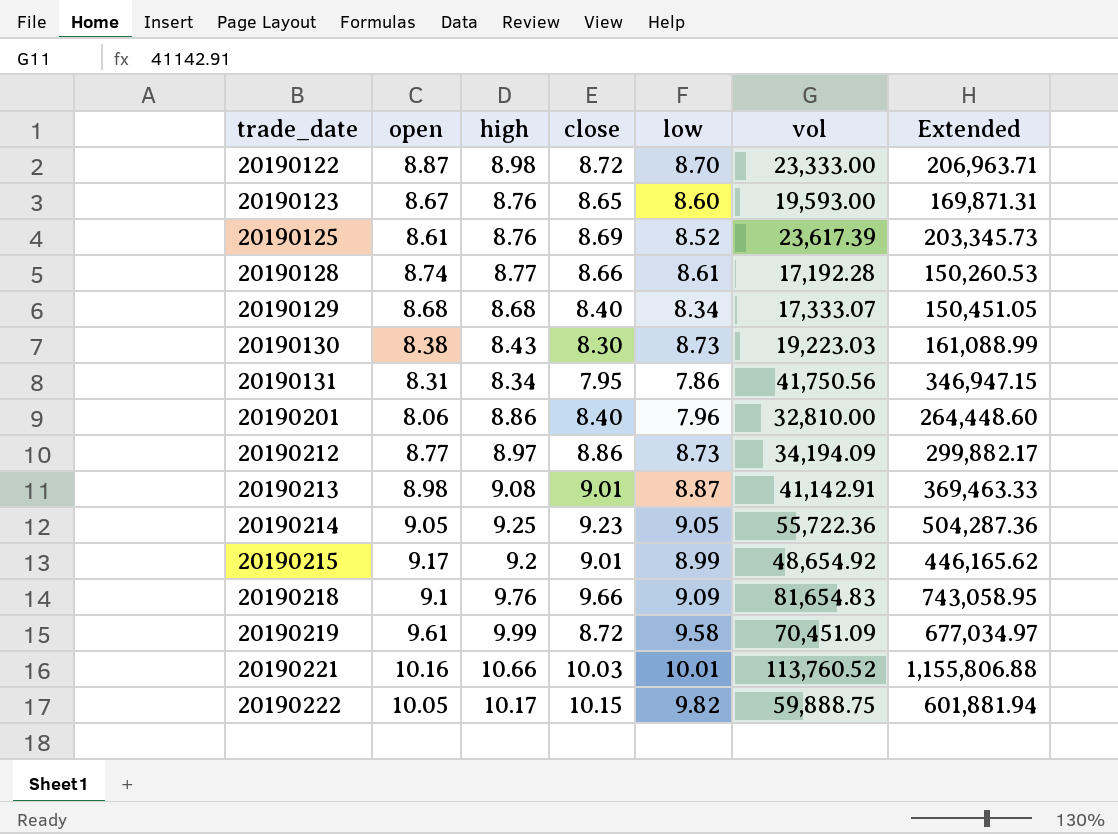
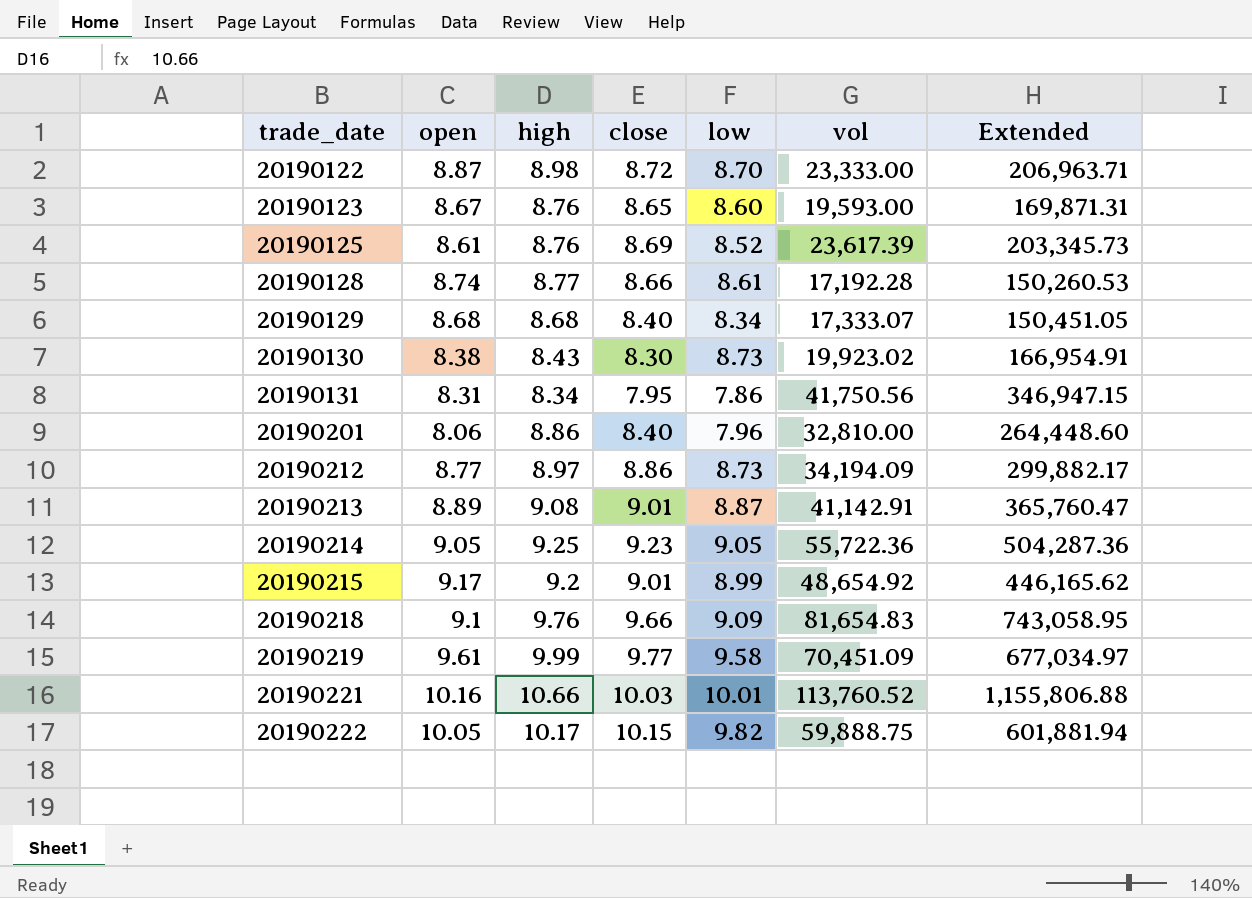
20190130 | vol: 19,223.03 -> 19,923.02
20190130 | Extended: 161,088.99 -> 166,954.91
20190213 | open: 8.98 -> 8.89
20190213 | Extended: 369,463.33 -> 365,760.47
20190219 | close: 8.72 -> 9.77

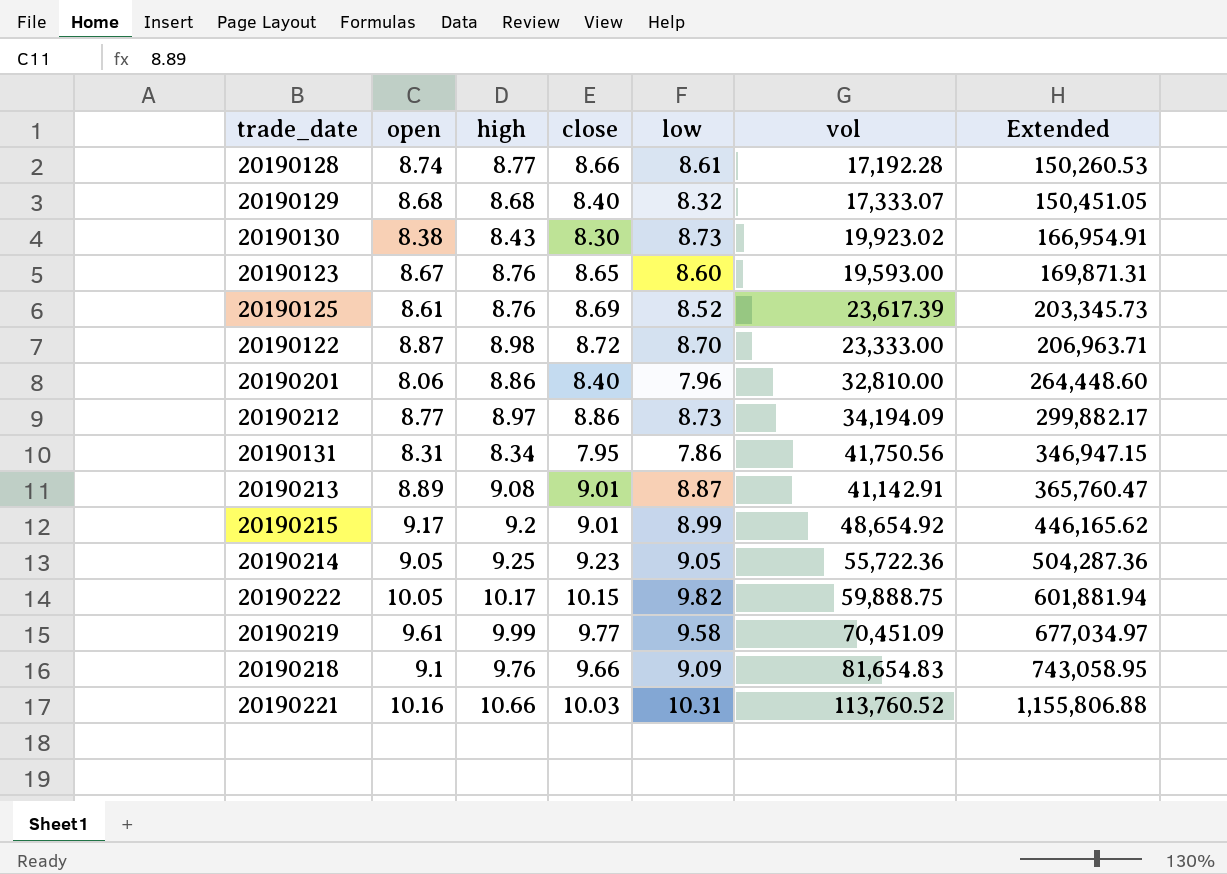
row order: trade_date ascending -> Extended ascending
20190129 | low: 8.34 -> 8.32
20190221 | low: 10.01 -> 10.31

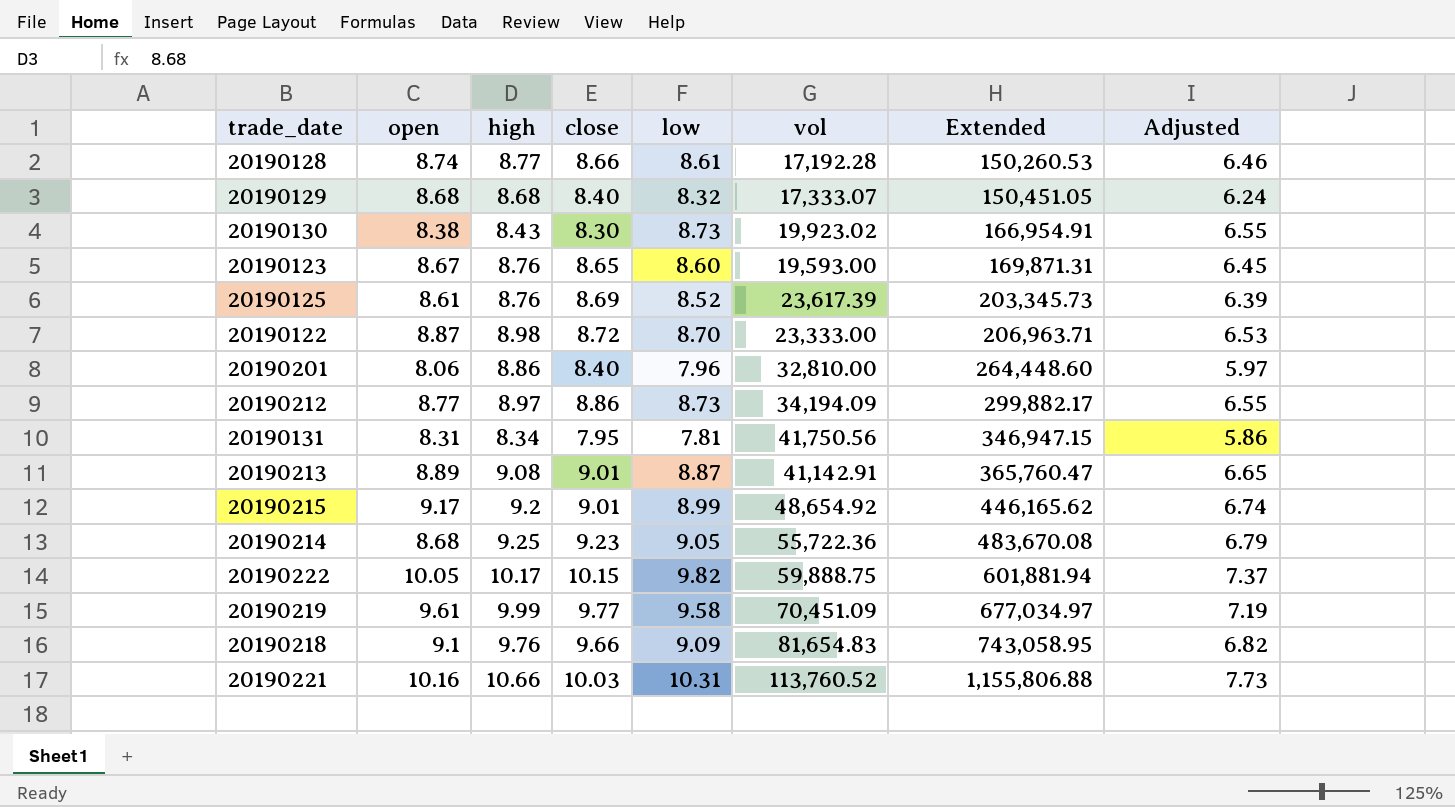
column Adjusted | formula: none -> [low] * 0.75
20190131 | low: 7.86 -> 7.81
20190214 | open: 9.05 -> 8.68
20190214 | Extended: 504,287.36 -> 483,670.08

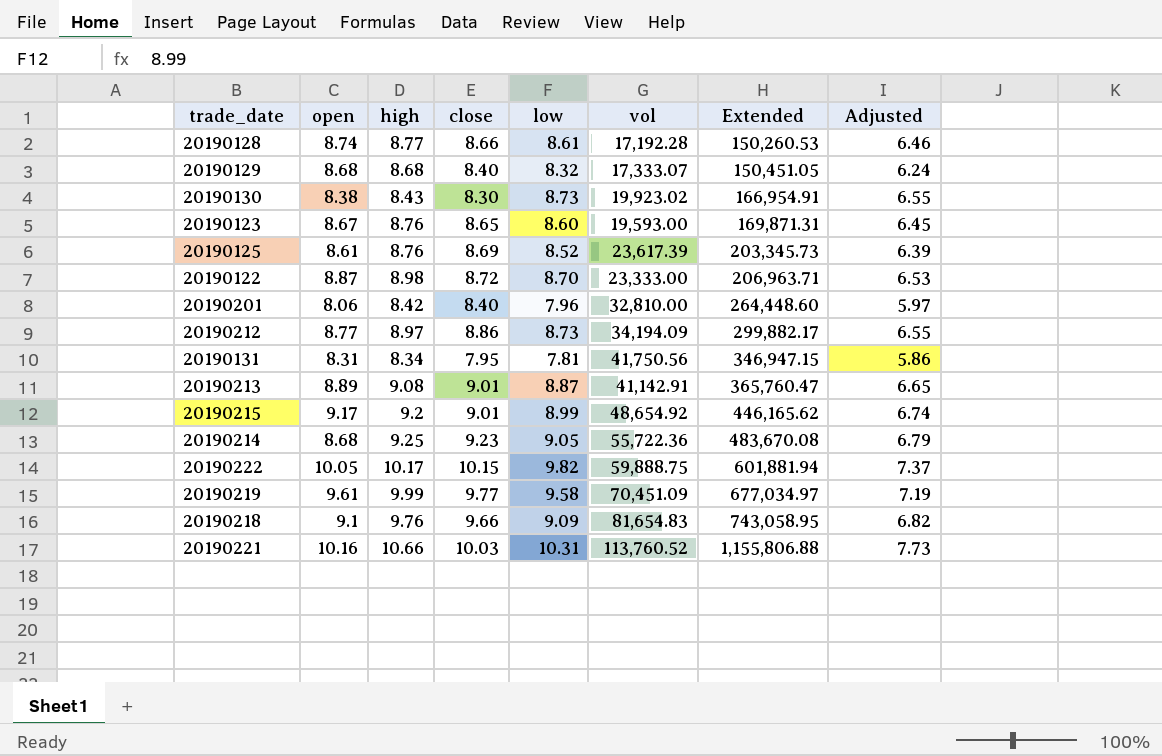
20190201 | high: 8.86 -> 8.42

